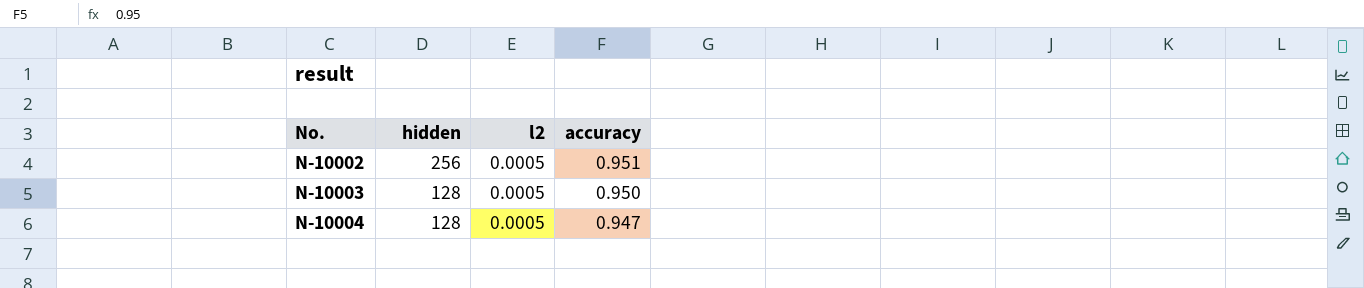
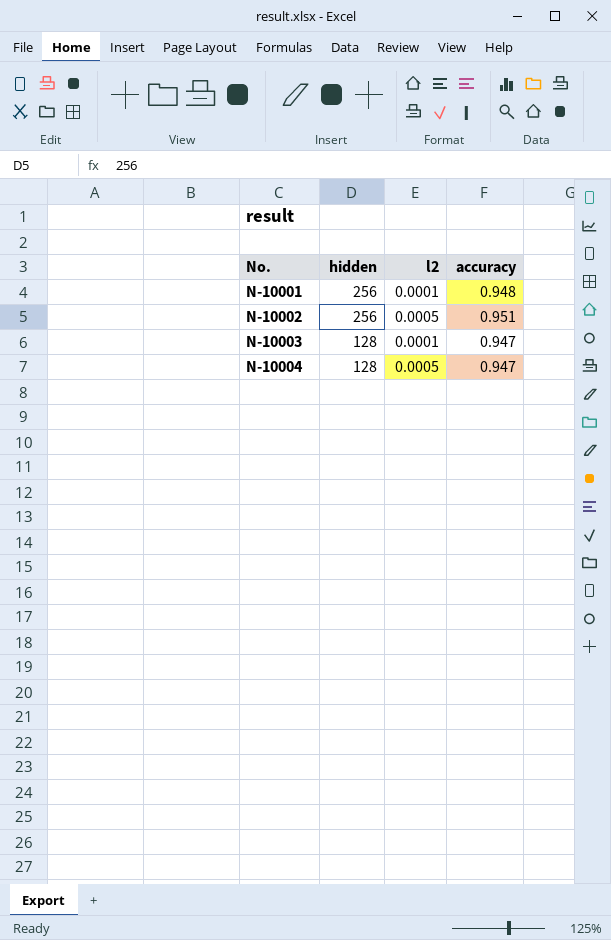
row N-10001: none -> 256 | 0.0001 | 0.948
N-10003 | l2: 0.0005 -> 0.0001
N-10003 | accuracy: 0.950 -> 0.947

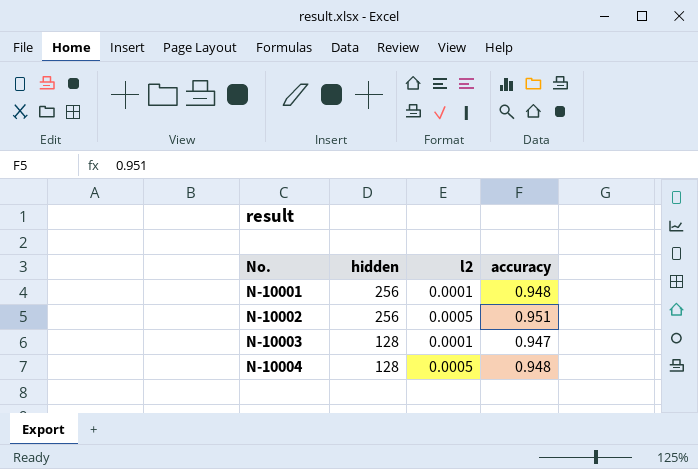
N-10004 | accuracy: 0.947 -> 0.948

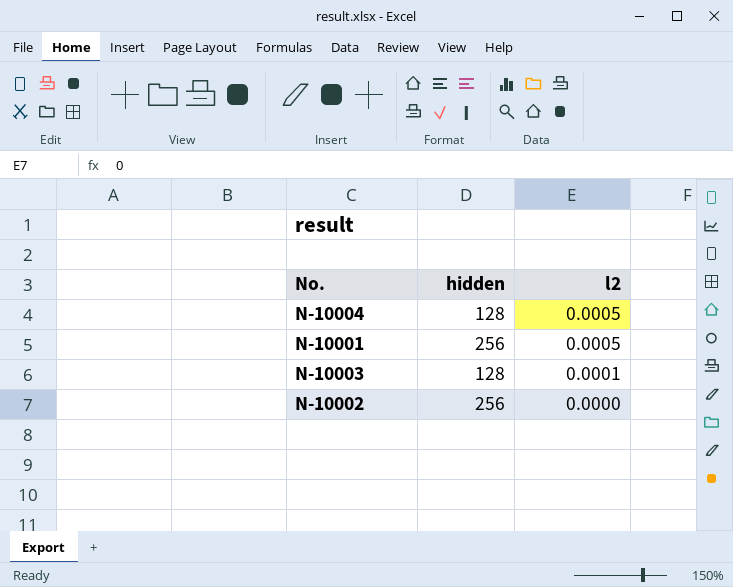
row order: No. ascending -> l2 descending
column accuracy | position: 4 -> none
N-10001 | l2: 0.0001 -> 0.0005
N-10002 | l2: 0.0005 -> 0.0000

